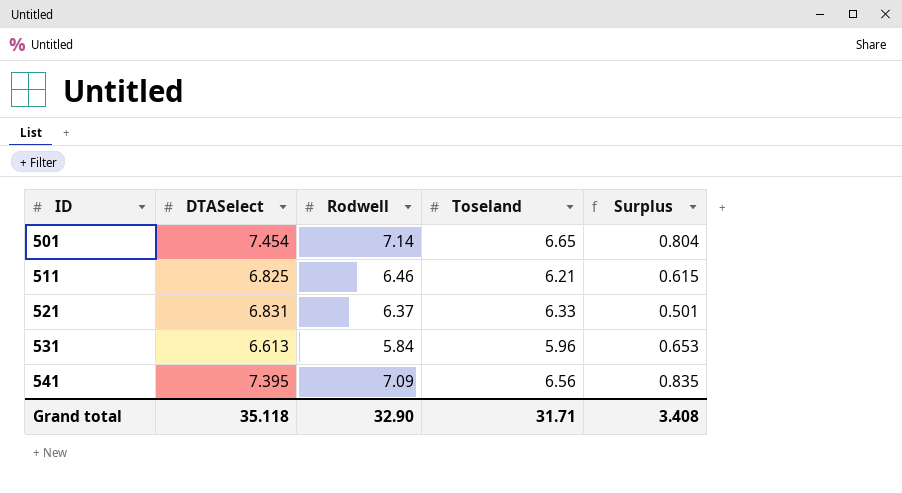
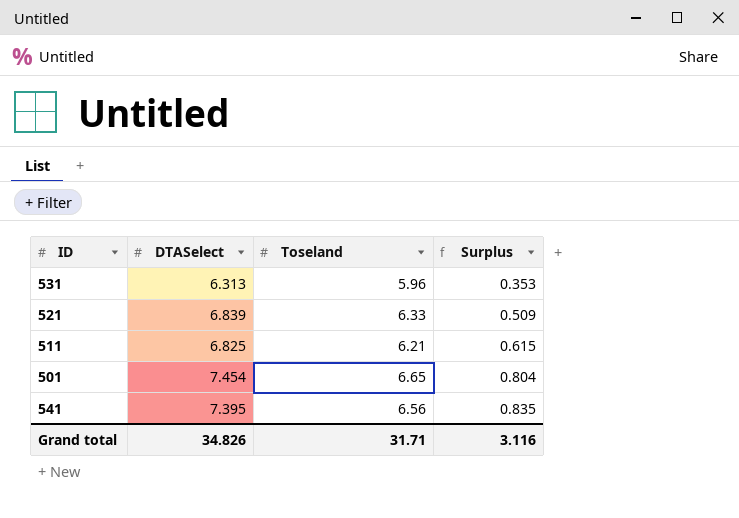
row order: ID ascending -> Surplus ascending
column Rodwell | position: 3 -> none
531 | DTASelect: 6.613 -> 6.313
531 | Surplus: 0.653 -> 0.353
521 | DTASelect: 6.831 -> 6.839
521 | Surplus: 0.501 -> 0.509
Grand total | DTASelect: 35.118 -> 34.826
Grand total | Surplus: 3.408 -> 3.116

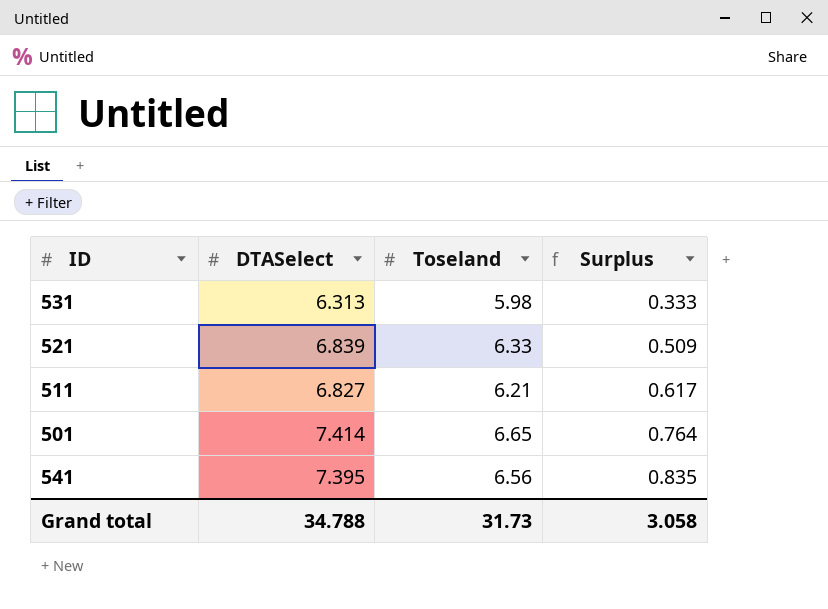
531 | Toseland: 5.96 -> 5.98
531 | Surplus: 0.353 -> 0.333
511 | DTASelect: 6.825 -> 6.827
511 | Surplus: 0.615 -> 0.617
501 | DTASelect: 7.454 -> 7.414
501 | Surplus: 0.804 -> 0.764
Grand total | DTASelect: 34.826 -> 34.788
Grand total | Toseland: 31.71 -> 31.73
Grand total | Surplus: 3.116 -> 3.058

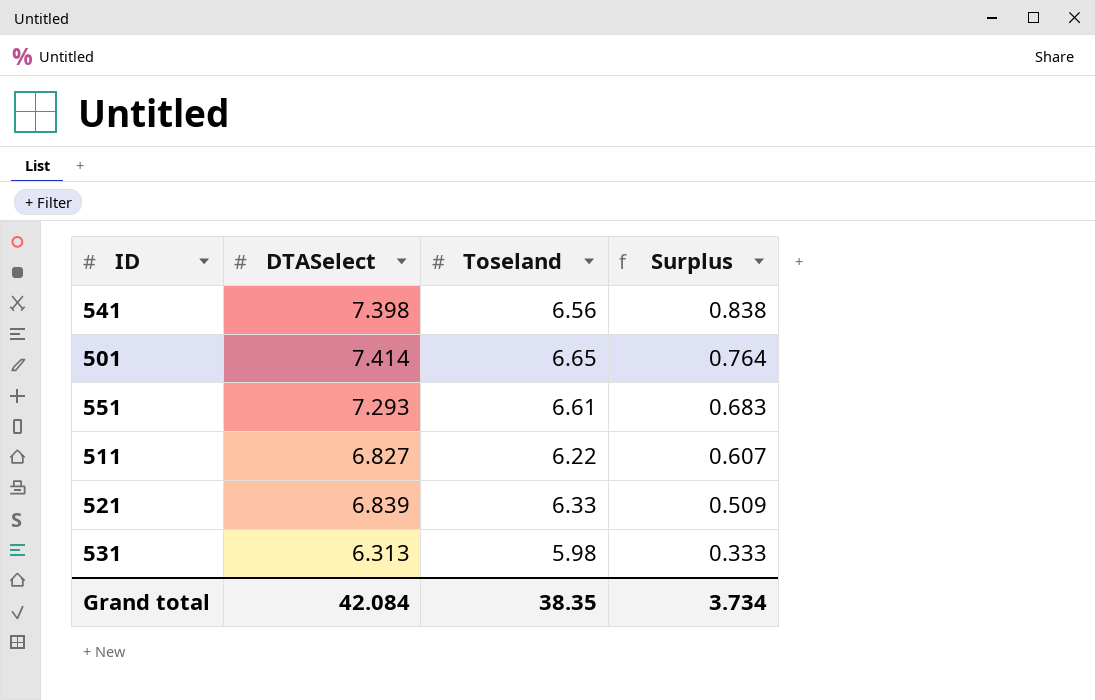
row order: Surplus ascending -> Surplus descending
541 | DTASelect: 7.395 -> 7.398
541 | Surplus: 0.835 -> 0.838
row 551: none -> 7.293 | 6.61 | 0.683
511 | Toseland: 6.21 -> 6.22
511 | Surplus: 0.617 -> 0.607
Grand total | DTASelect: 34.788 -> 42.084
Grand total | Toseland: 31.73 -> 38.35
Grand total | Surplus: 3.058 -> 3.734

